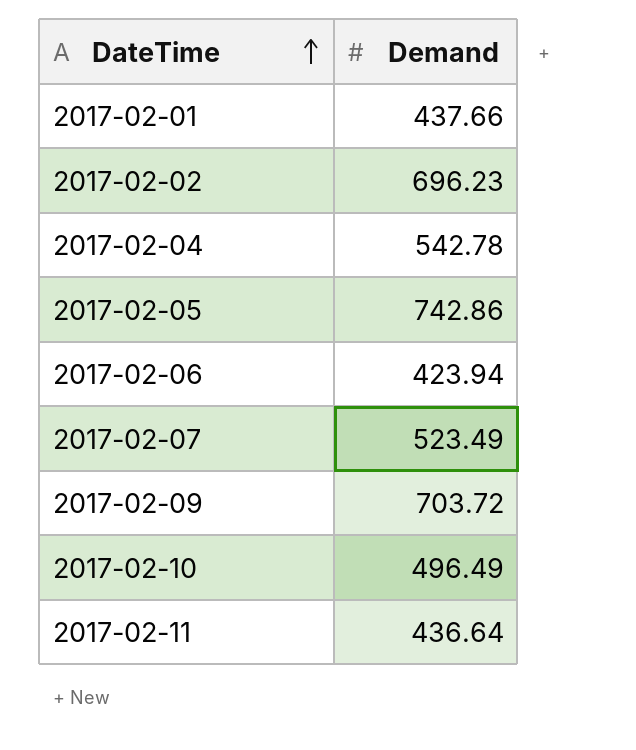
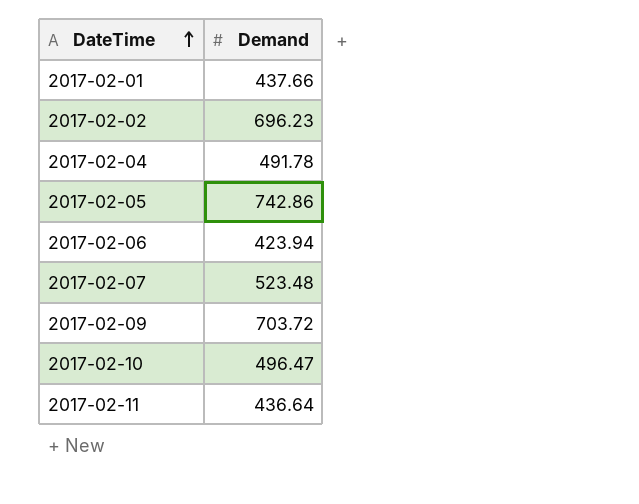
2017-02-04 | Demand: 542.78 -> 491.78
2017-02-07 | Demand: 523.49 -> 523.48
2017-02-10 | Demand: 496.49 -> 496.47

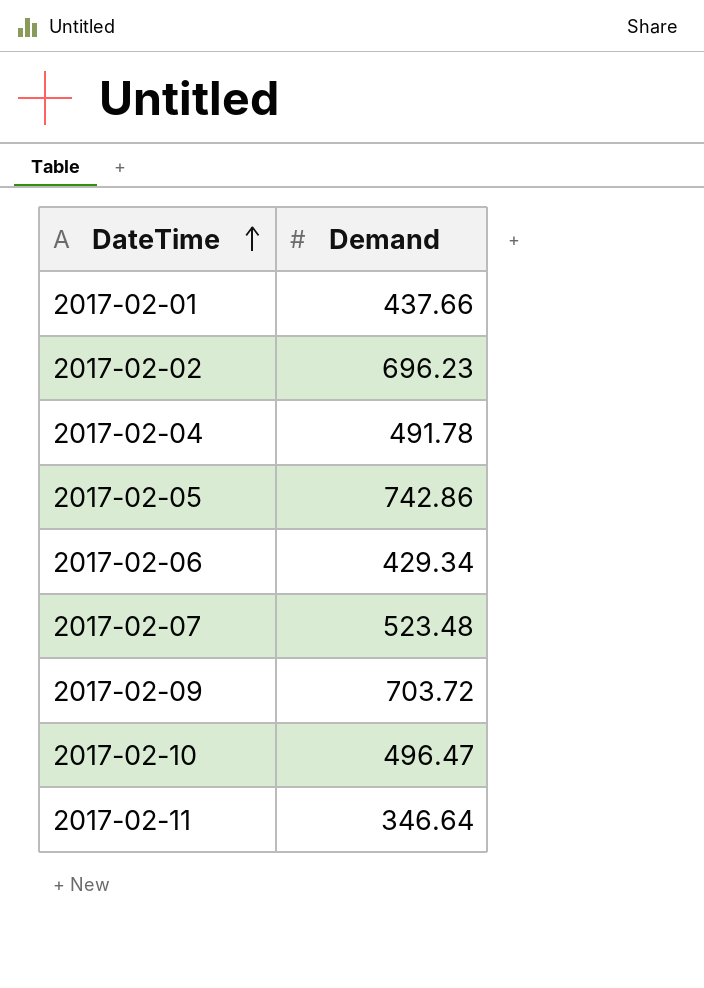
2017-02-06 | Demand: 423.94 -> 429.34
2017-02-11 | Demand: 436.64 -> 346.64

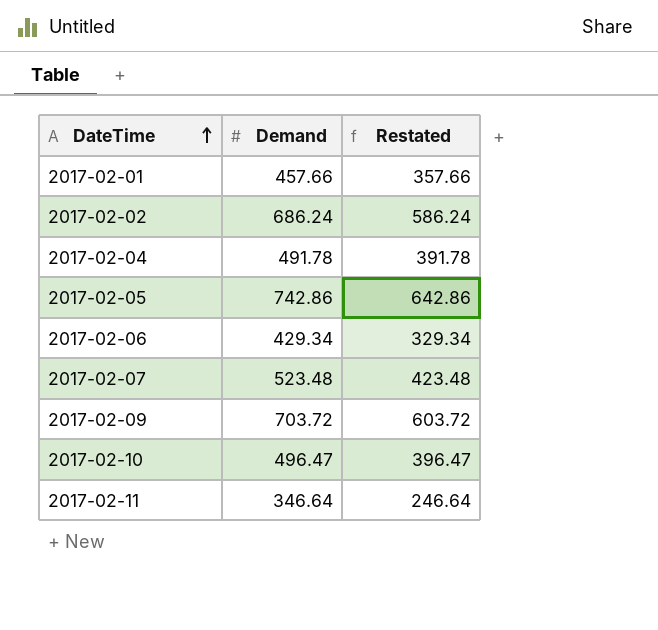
column Restated | formula: none -> [Demand] - 100
2017-02-01 | Demand: 437.66 -> 457.66
2017-02-02 | Demand: 696.23 -> 686.24

